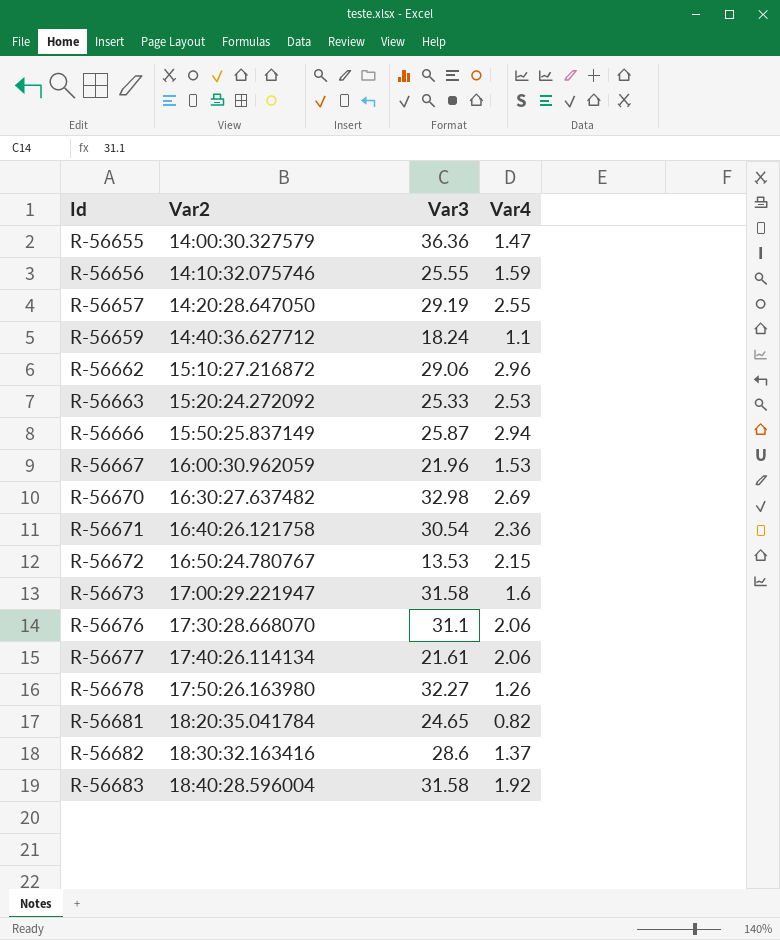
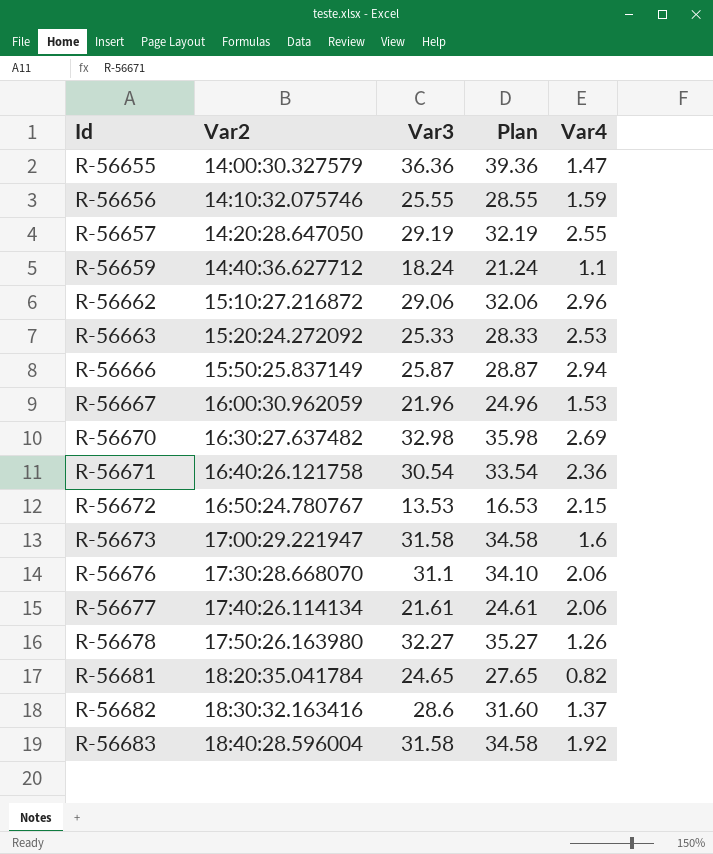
column Plan | formula: none -> [Var3] + 3

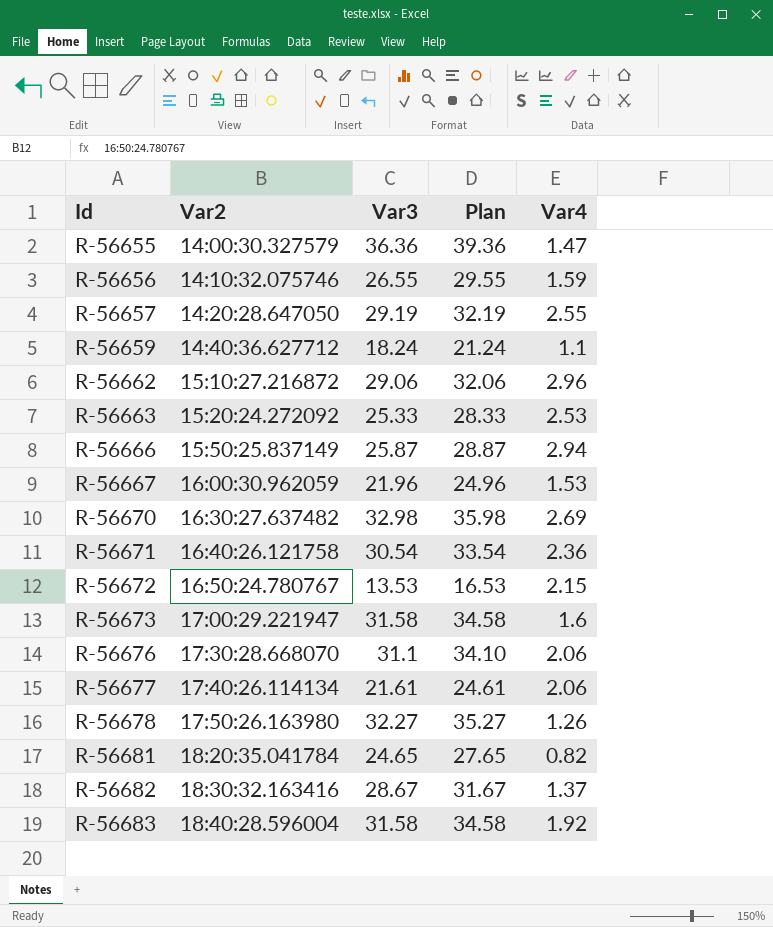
R-56656 | Var3: 25.55 -> 26.55
R-56656 | Plan: 28.55 -> 29.55
R-56682 | Var3: 28.6 -> 28.67
R-56682 | Plan: 31.60 -> 31.67

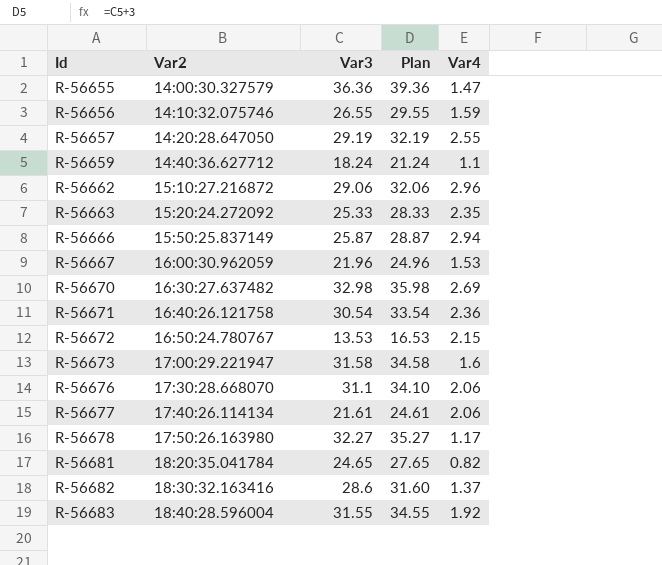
R-56663 | Var4: 2.53 -> 2.35
R-56678 | Var4: 1.26 -> 1.17
R-56682 | Var3: 28.67 -> 28.6
R-56682 | Plan: 31.67 -> 31.60
R-56683 | Var3: 31.58 -> 31.55
R-56683 | Plan: 34.58 -> 34.55

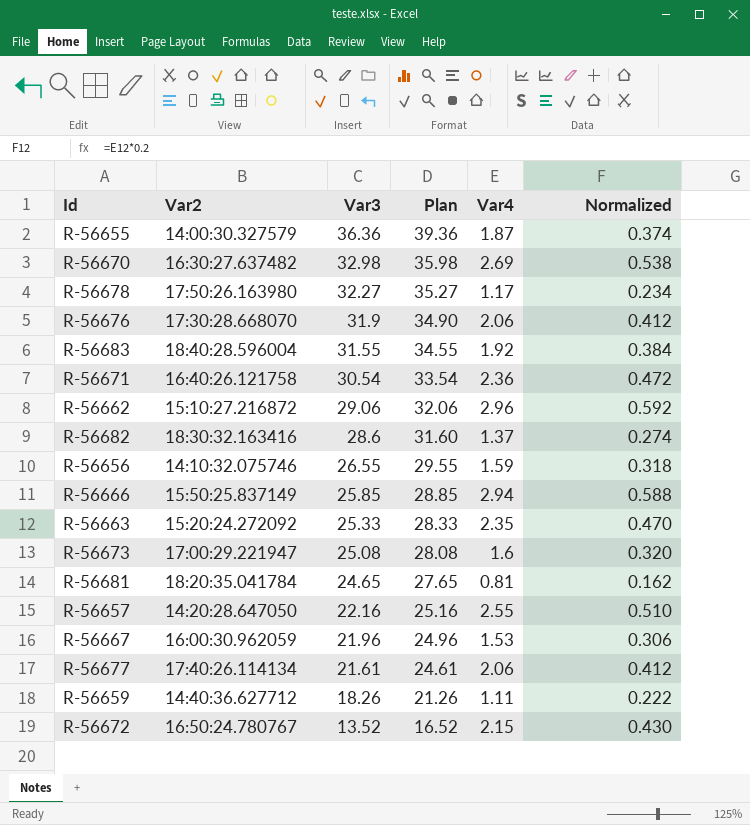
row order: Id ascending -> Var3 descending
column Normalized | formula: none -> [Var4] * 0.2
R-56655 | Var4: 1.47 -> 1.87
R-56676 | Var3: 31.1 -> 31.9
R-56676 | Plan: 34.10 -> 34.90
R-56666 | Var3: 25.87 -> 25.85
R-56666 | Plan: 28.87 -> 28.85
R-56673 | Var3: 31.58 -> 25.08
R-56673 | Plan: 34.58 -> 28.08
R-56681 | Var4: 0.82 -> 0.81
R-56657 | Var3: 29.19 -> 22.16
R-56657 | Plan: 32.19 -> 25.16
R-56659 | Var3: 18.24 -> 18.26
R-56659 | Plan: 21.24 -> 21.26
R-56659 | Var4: 1.1 -> 1.11
R-56672 | Var3: 13.53 -> 13.52
R-56672 | Plan: 16.53 -> 16.52

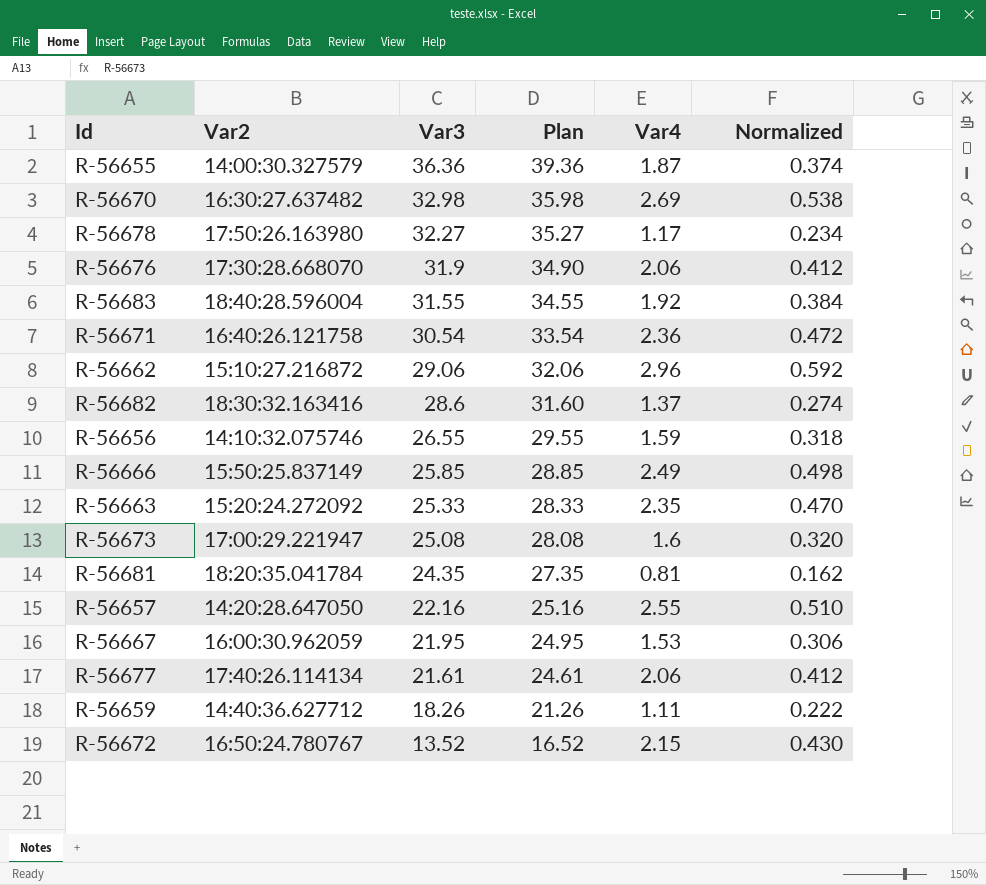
R-56666 | Var4: 2.94 -> 2.49
R-56666 | Normalized: 0.588 -> 0.498
R-56681 | Var3: 24.65 -> 24.35
R-56681 | Plan: 27.65 -> 27.35
R-56667 | Var3: 21.96 -> 21.95
R-56667 | Plan: 24.96 -> 24.95

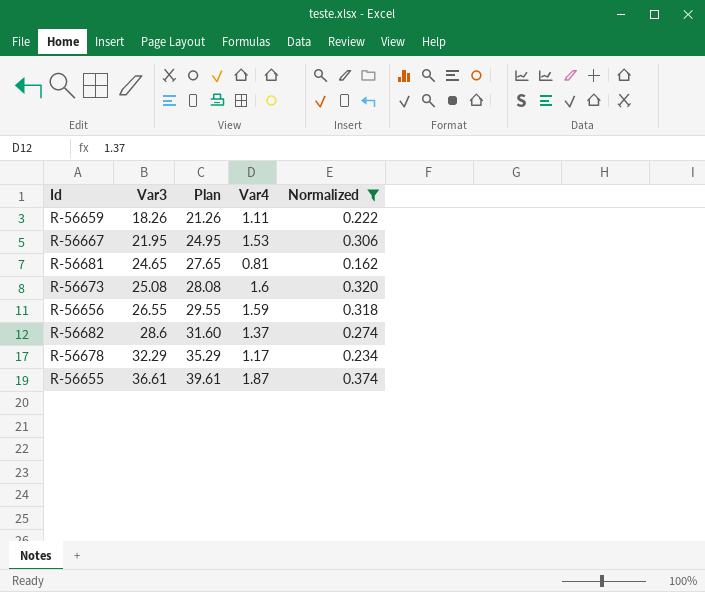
filter: none -> Normalized <= 0.374
row order: Var3 descending -> Var3 ascending
column Var2 | position: 2 -> none
R-56681 | Var3: 24.35 -> 24.65
R-56681 | Plan: 27.35 -> 27.65
R-56678 | Var3: 32.27 -> 32.29
R-56678 | Plan: 35.27 -> 35.29
R-56655 | Var3: 36.36 -> 36.61
R-56655 | Plan: 39.36 -> 39.61

